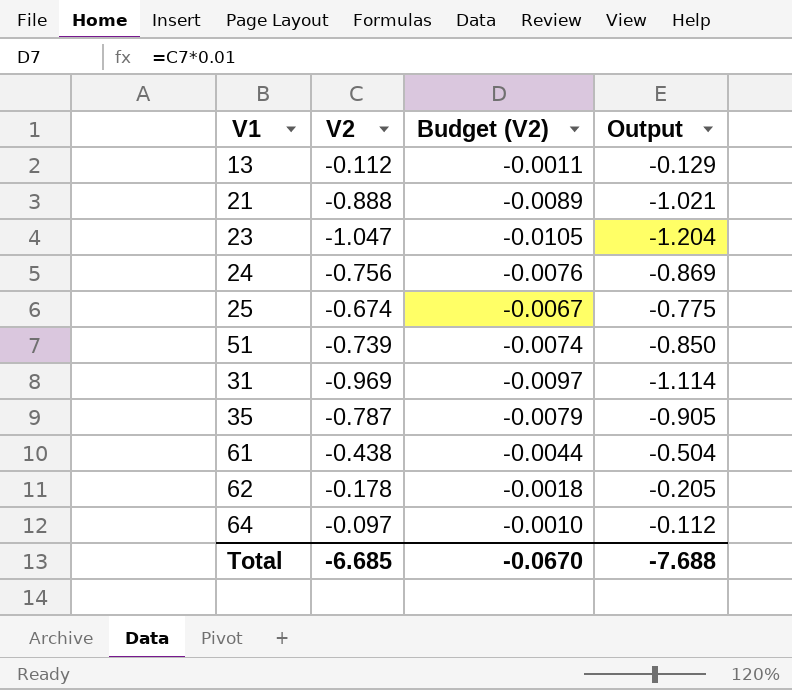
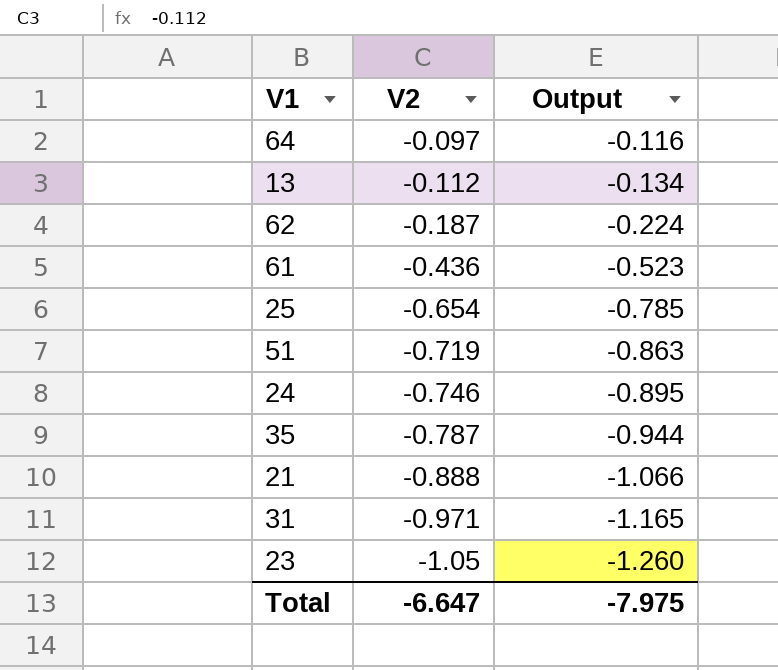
row order: none -> V2 descending
column Budget (V2) | formula: [V2] * 0.01 -> none
column Output | formula: [V2] * 1.15 -> [V2] * 1.2
62 | V2: -0.178 -> -0.187
61 | V2: -0.438 -> -0.436
25 | V2: -0.674 -> -0.654
51 | V2: -0.739 -> -0.719
24 | V2: -0.756 -> -0.746
31 | V2: -0.969 -> -0.971
23 | V2: -1.047 -> -1.05
Total | V2: -6.685 -> -6.647
Total | Output: -7.688 -> -7.975

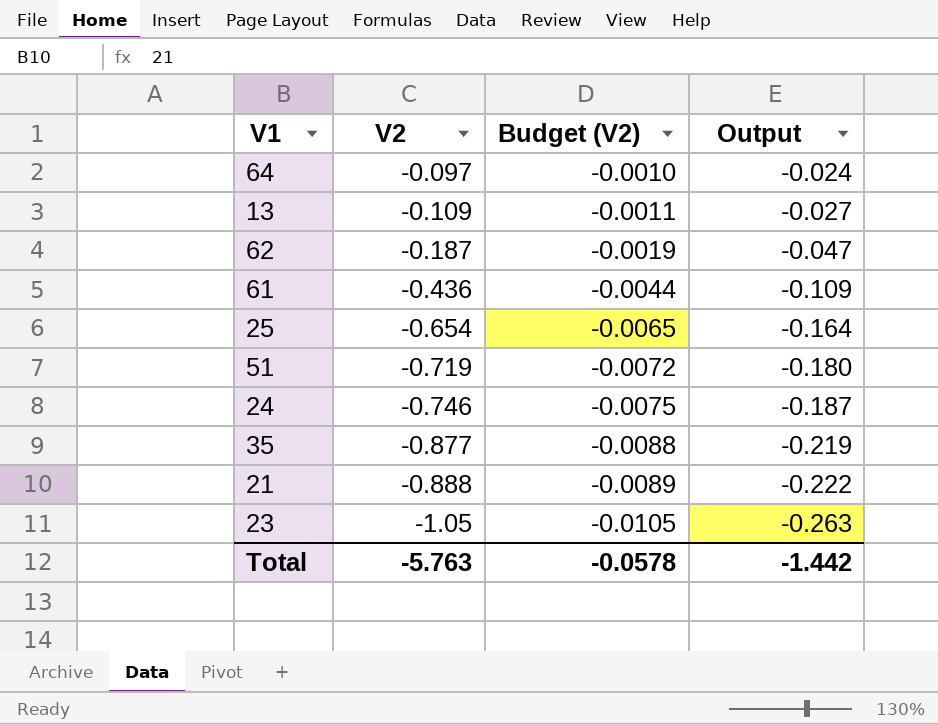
column Budget (V2) | formula: none -> [V2] * 0.01
column Output | formula: [V2] * 1.2 -> [V2] * 0.25
row 31: -0.971 | -1.165 -> none
13 | V2: -0.112 -> -0.109
35 | V2: -0.787 -> -0.877
Total | V2: -6.647 -> -5.763
Total | Output: -7.975 -> -1.442

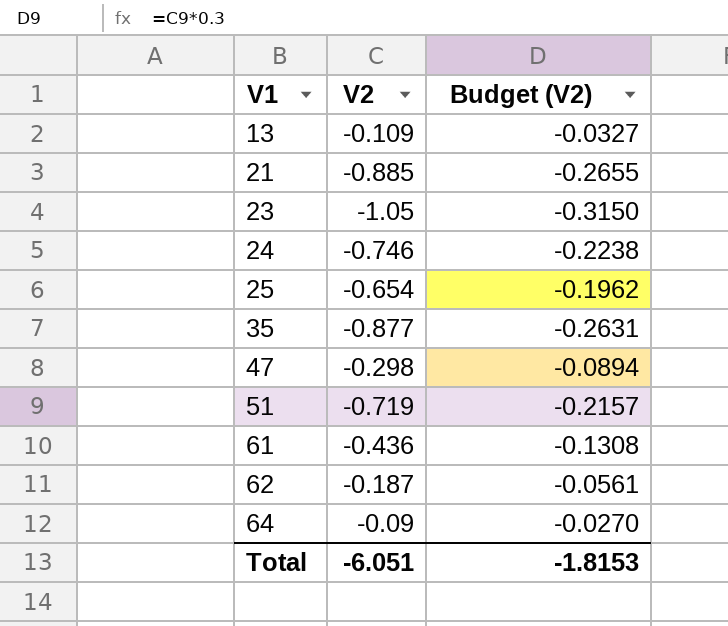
row order: V2 descending -> V1 ascending
column Output | formula: [V2] * 0.25 -> none
column Budget (V2) | formula: [V2] * 0.01 -> [V2] * 0.3
21 | V2: -0.888 -> -0.885
row 47: none -> -0.298 | -0.0894
64 | V2: -0.097 -> -0.09
Total | V2: -5.763 -> -6.051
Total | Budget (V2): -0.0578 -> -1.8153

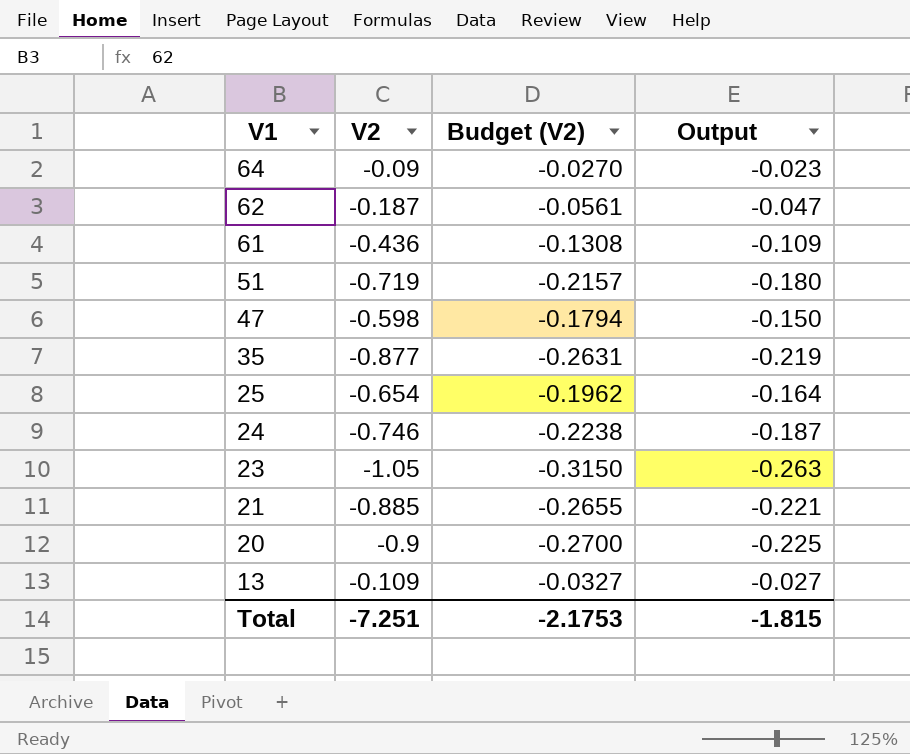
row order: V1 ascending -> V1 descending
column Output | formula: none -> [V2] * 0.25
47 | V2: -0.298 -> -0.598
47 | Budget (V2): -0.0894 -> -0.1794
row 20: none -> -0.9 | -0.2700 | -0.225
Total | V2: -6.051 -> -7.251
Total | Budget (V2): -1.8153 -> -2.1753

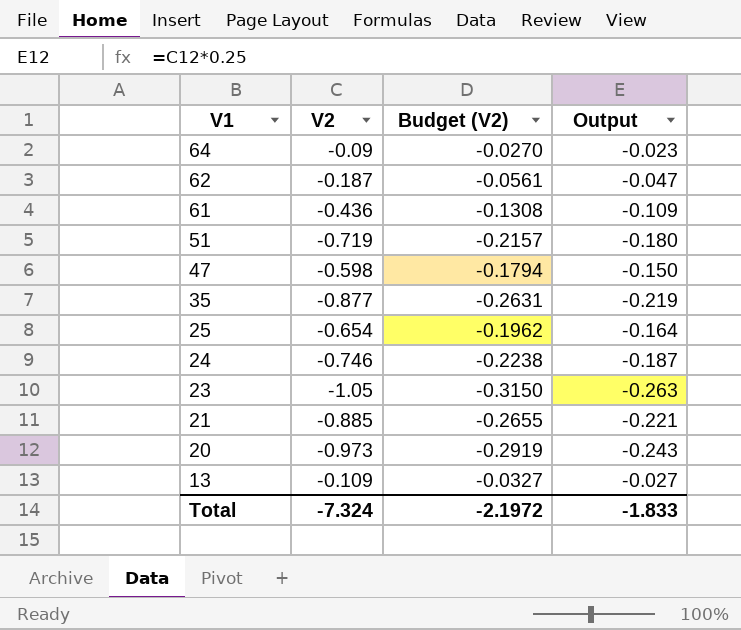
20 | V2: -0.9 -> -0.973
20 | Budget (V2): -0.2700 -> -0.2919
20 | Output: -0.225 -> -0.243
Total | V2: -7.251 -> -7.324
Total | Budget (V2): -2.1753 -> -2.1972
Total | Output: -1.815 -> -1.833

